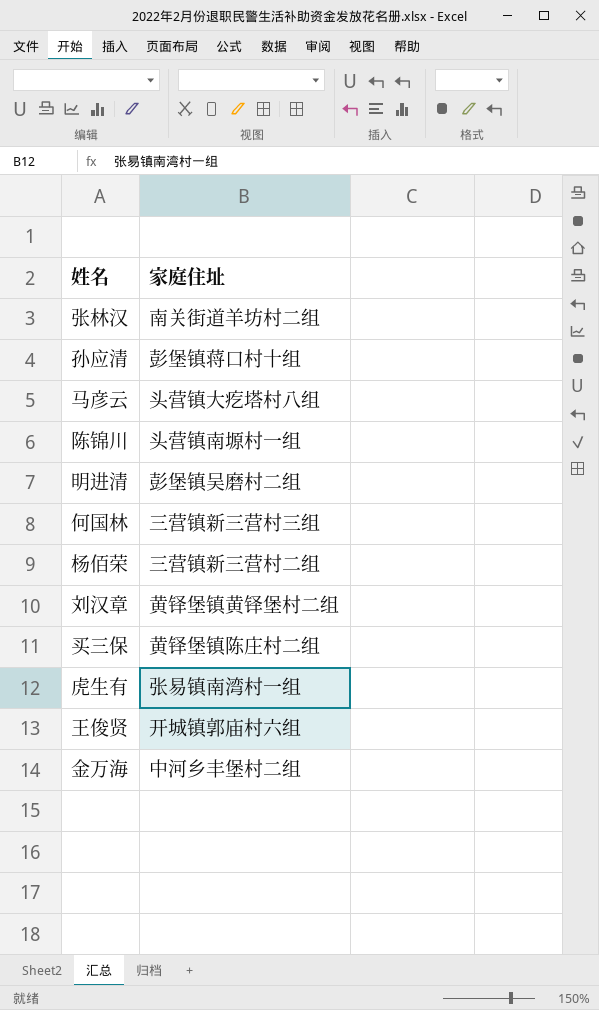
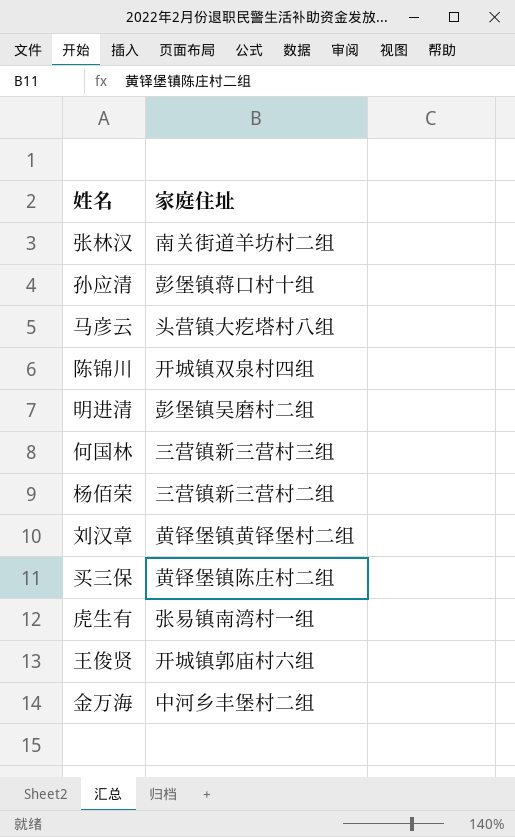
陈锦川 | 家庭住址: 头营镇南塬村一组 -> 开城镇双泉村四组

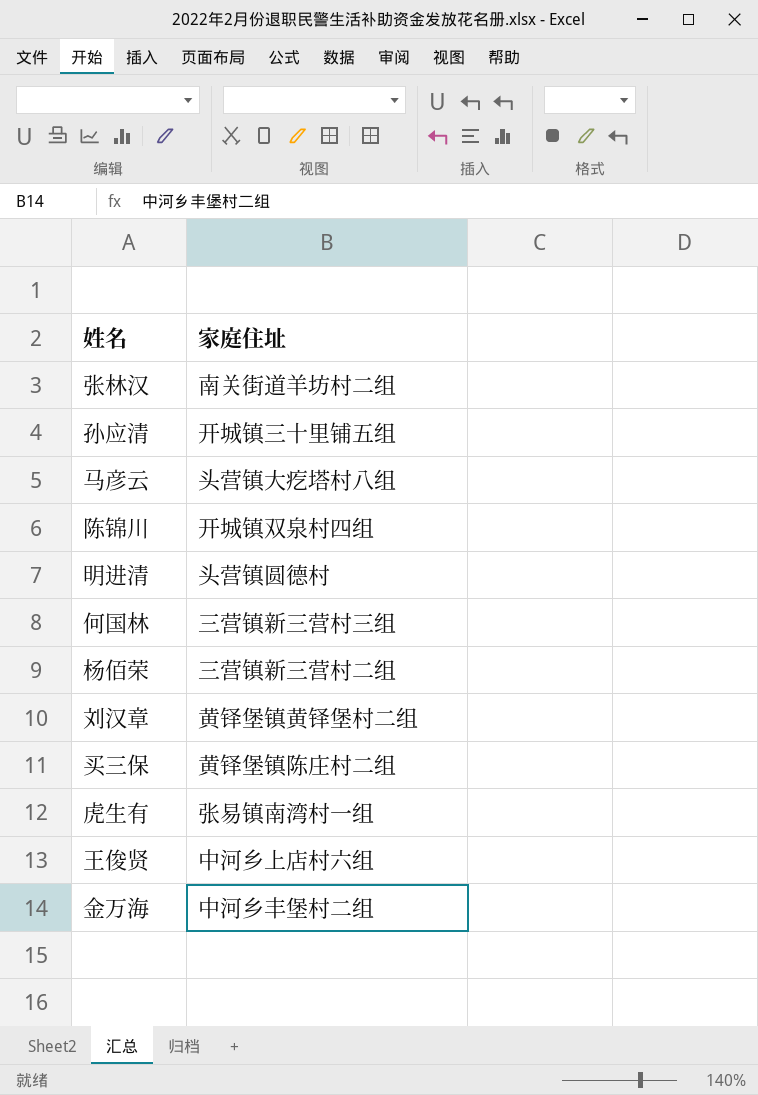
孙应清 | 家庭住址: 彭堡镇蒋口村十组 -> 开城镇三十里铺五组
明进清 | 家庭住址: 彭堡镇吴磨村二组 -> 头营镇圆德村
王俊贤 | 家庭住址: 开城镇郭庙村六组 -> 中河乡上店村六组

